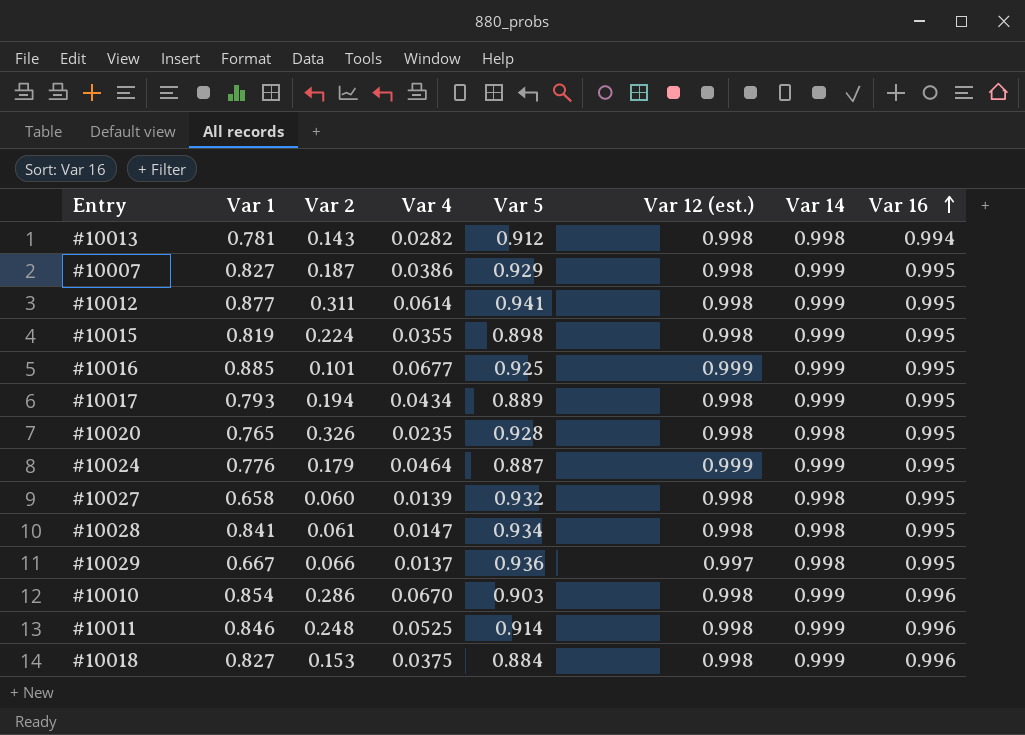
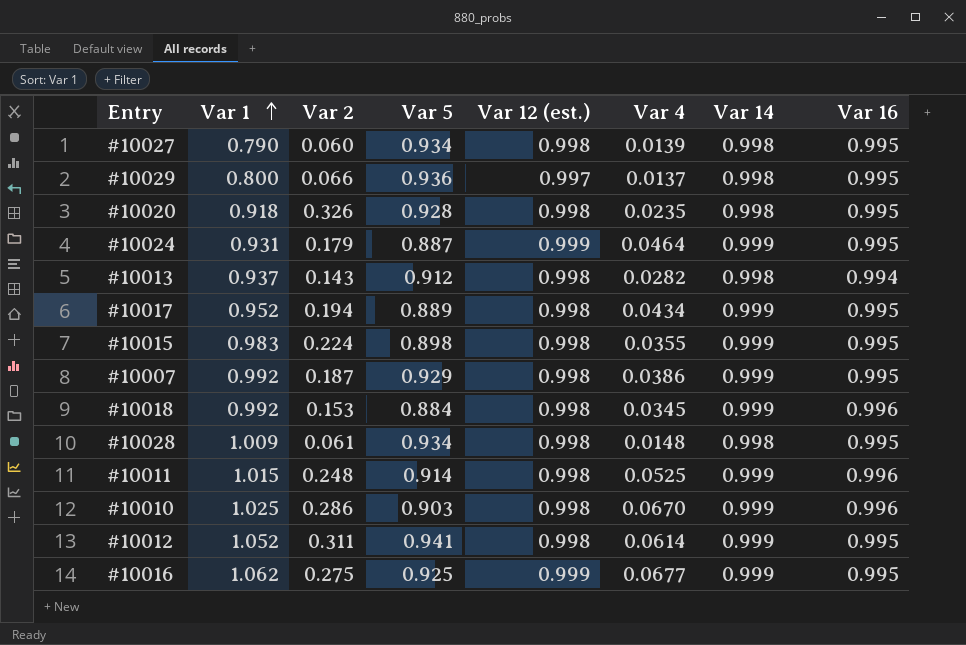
row order: Var 16 ascending -> Var 1 ascending
column Var 4 | position: 4 -> 6
#10027 | Var 1: 0.658 -> 0.790
#10027 | Var 5: 0.932 -> 0.934
#10029 | Var 1: 0.667 -> 0.800
#10020 | Var 1: 0.765 -> 0.918
#10024 | Var 1: 0.776 -> 0.931
#10013 | Var 1: 0.781 -> 0.937
#10017 | Var 1: 0.793 -> 0.952
#10015 | Var 1: 0.819 -> 0.983
#10007 | Var 1: 0.827 -> 0.992
#10018 | Var 1: 0.827 -> 0.992
#10018 | Var 4: 0.0375 -> 0.0345
#10028 | Var 1: 0.841 -> 1.009
#10028 | Var 4: 0.0147 -> 0.0148
#10011 | Var 1: 0.846 -> 1.015
#10010 | Var 1: 0.854 -> 1.025
#10012 | Var 1: 0.877 -> 1.052
#10016 | Var 1: 0.885 -> 1.062
#10016 | Var 2: 0.101 -> 0.275

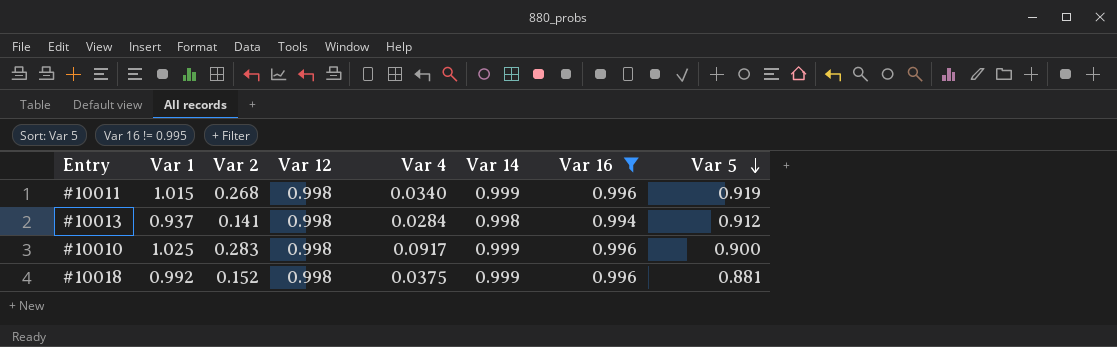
filter: none -> Var 16 != 0.995
row order: Var 1 ascending -> Var 5 descending
column name: Var 12 (est.) -> Var 12
column Var 5 | position: 4 -> 8
#10011 | Var 2: 0.248 -> 0.268
#10011 | Var 4: 0.0525 -> 0.0340
#10011 | Var 5: 0.914 -> 0.919
#10013 | Var 2: 0.143 -> 0.141
#10013 | Var 4: 0.0282 -> 0.0284
#10010 | Var 2: 0.286 -> 0.283
#10010 | Var 4: 0.0670 -> 0.0917
#10010 | Var 5: 0.903 -> 0.900
#10018 | Var 2: 0.153 -> 0.152
#10018 | Var 4: 0.0345 -> 0.0375
#10018 | Var 5: 0.884 -> 0.881

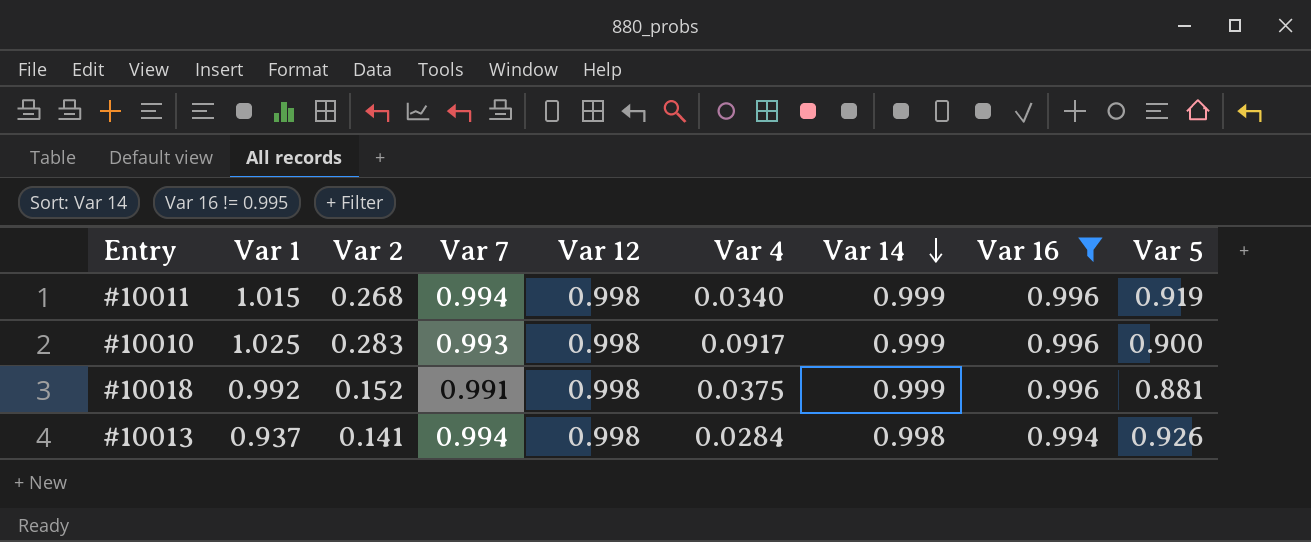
row order: Var 5 descending -> Var 14 descending
column Var 7 | position: none -> 4
#10013 | Var 5: 0.912 -> 0.926

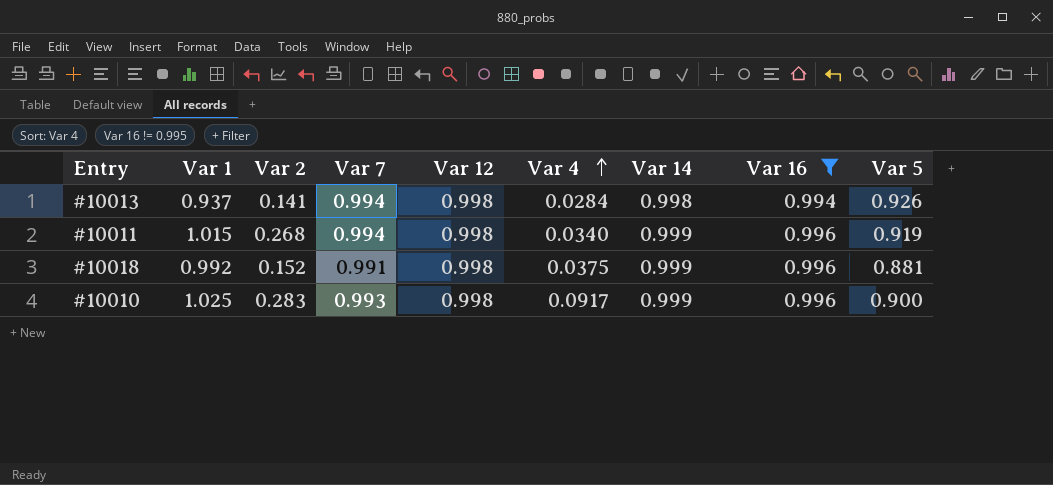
row order: Var 14 descending -> Var 4 ascending

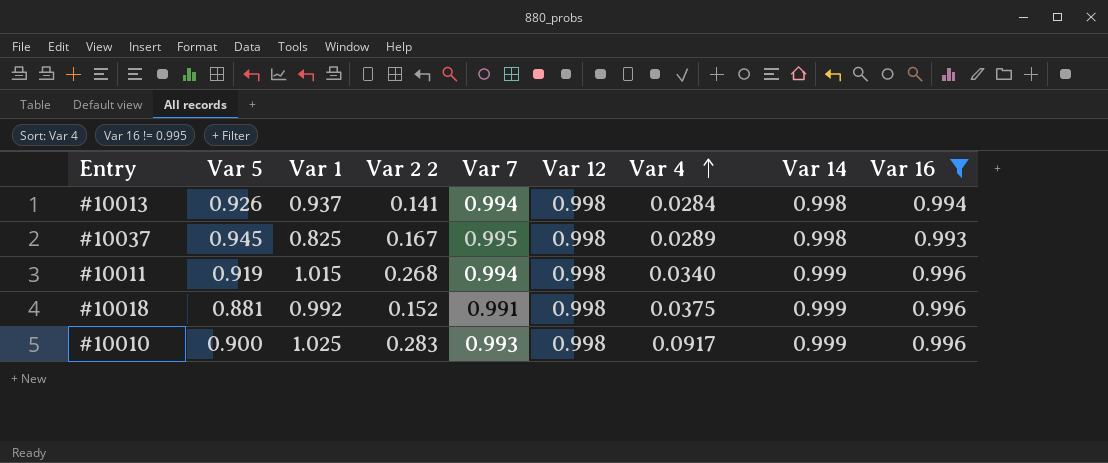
column Var 5 | position: 9 -> 2
column name: Var 2 -> Var 2 2
row #10037: none -> 0.945 | 0.825 | 0.167 | 0.995 | 0.998 | 0.0289 | 0.998 | 0.993

